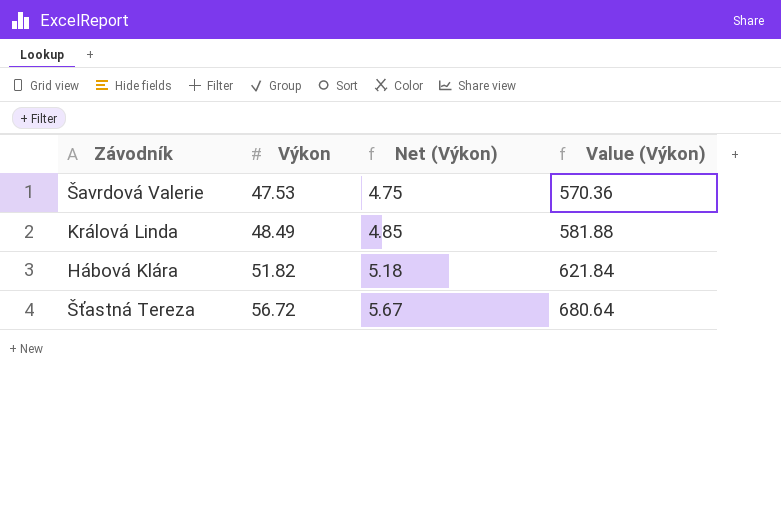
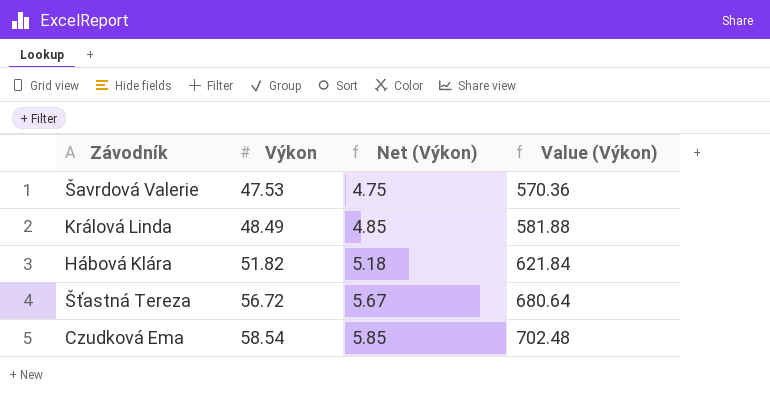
row Czudková Ema: none -> 58.54 | 5.85 | 702.48

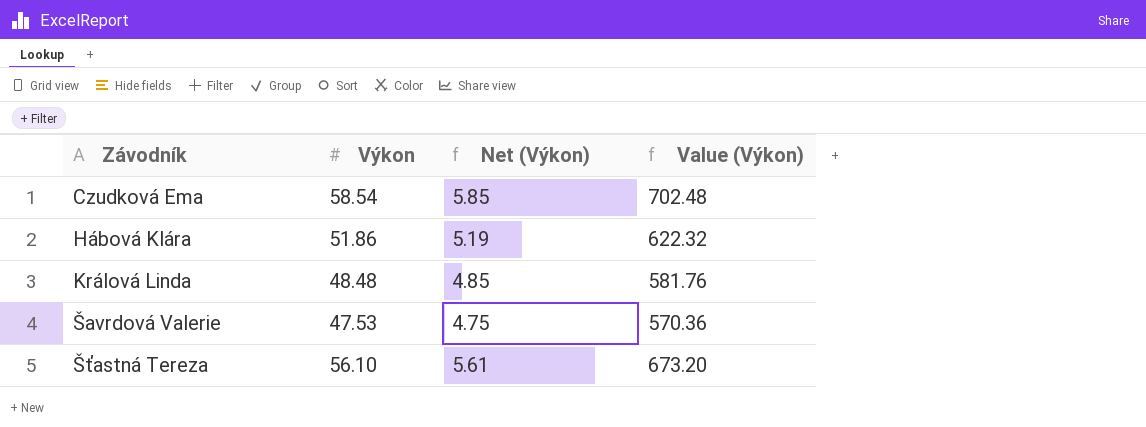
row order: Výkon ascending -> Závodník ascending
Hábová Klára | Výkon: 51.82 -> 51.86
Hábová Klára | Net (Výkon): 5.18 -> 5.19
Hábová Klára | Value (Výkon): 621.84 -> 622.32
Králová Linda | Výkon: 48.49 -> 48.48
Králová Linda | Value (Výkon): 581.88 -> 581.76
Šťastná Tereza | Výkon: 56.72 -> 56.10
Šťastná Tereza | Net (Výkon): 5.67 -> 5.61
Šťastná Tereza | Value (Výkon): 680.64 -> 673.20

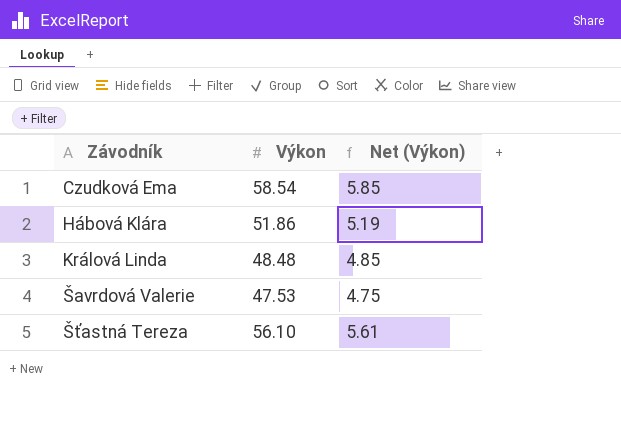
column Value (Výkon) | formula: [Výkon] * 12 -> none

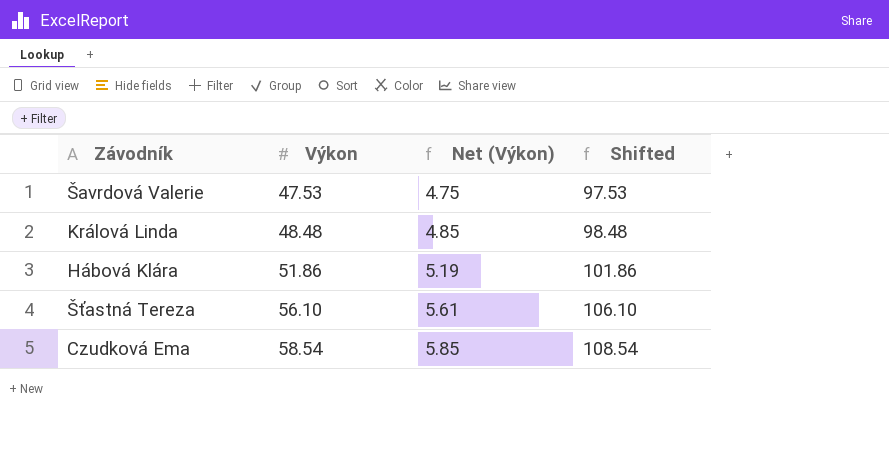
row order: Závodník ascending -> Výkon ascending
column Shifted | formula: none -> [Výkon] + 50

